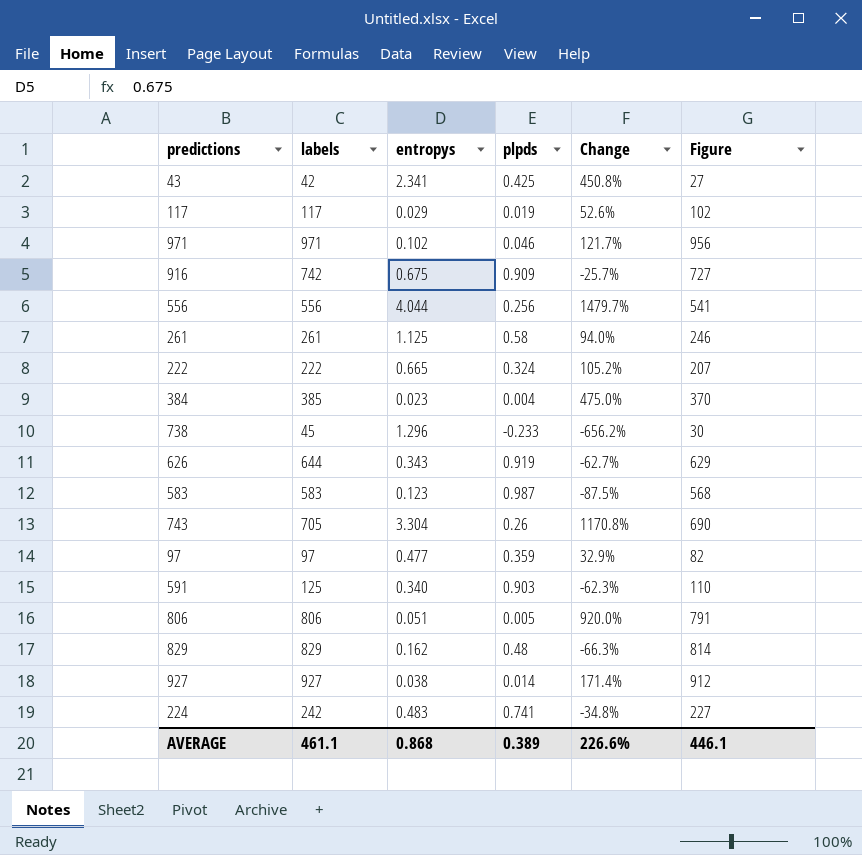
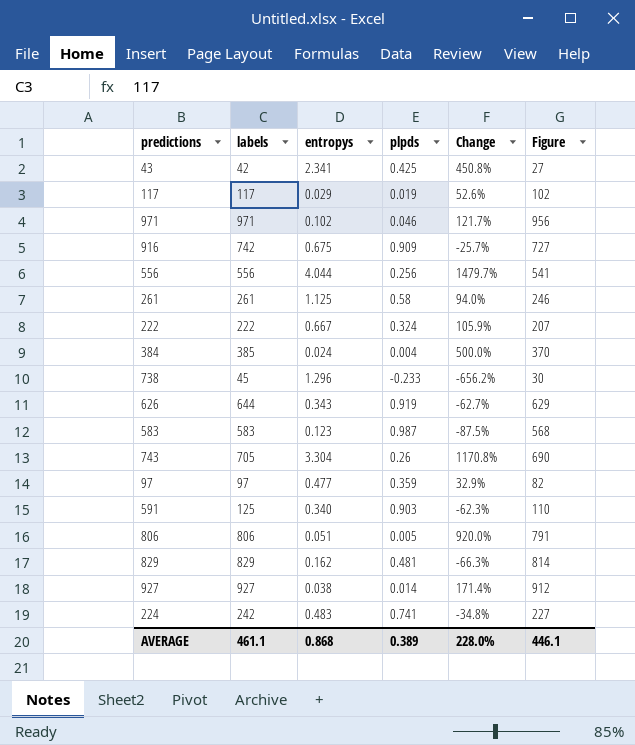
222 | entropys: 0.665 -> 0.667
222 | Change: 105.2% -> 105.9%
384 | entropys: 0.023 -> 0.024
384 | Change: 475.0% -> 500.0%
829 | plpds: 0.48 -> 0.481
AVERAGE | Change: 226.6% -> 228.0%

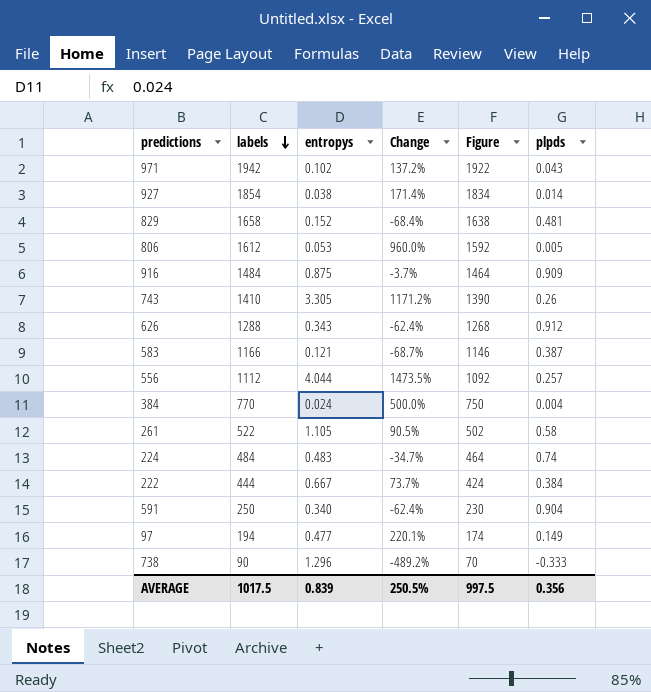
row order: none -> labels descending
column Figure | formula: [labels] - 15 -> [labels] - 20
column plpds | position: 4 -> 6
row 43: 42 | 2.341 | 0.425 | 450.8% | 27 -> none
row 117: 117 | 0.029 | 0.019 | 52.6% | 102 -> none
971 | labels: 971 -> 1942
971 | Change: 121.7% -> 137.2%
971 | plpds: 0.046 -> 0.043
927 | labels: 927 -> 1854
829 | labels: 829 -> 1658
829 | entropys: 0.162 -> 0.152
829 | Change: -66.3% -> -68.4%
806 | labels: 806 -> 1612
806 | entropys: 0.051 -> 0.053
806 | Change: 920.0% -> 960.0%
916 | labels: 742 -> 1484
916 | entropys: 0.675 -> 0.875
916 | Change: -25.7% -> -3.7%
743 | labels: 705 -> 1410
743 | entropys: 3.304 -> 3.305
743 | Change: 1170.8% -> 1171.2%
626 | labels: 644 -> 1288
626 | Change: -62.7% -> -62.4%
626 | plpds: 0.919 -> 0.912
583 | labels: 583 -> 1166
583 | entropys: 0.123 -> 0.121
583 | Change: -87.5% -> -68.7%
583 | plpds: 0.987 -> 0.387
556 | labels: 556 -> 1112
556 | Change: 1479.7% -> 1473.5%
556 | plpds: 0.256 -> 0.257
384 | labels: 385 -> 770
261 | labels: 261 -> 522
261 | entropys: 1.125 -> 1.105
261 | Change: 94.0% -> 90.5%
224 | labels: 242 -> 484
224 | Change: -34.8% -> -34.7%
224 | plpds: 0.741 -> 0.74
222 | labels: 222 -> 444
222 | Change: 105.9% -> 73.7%
222 | plpds: 0.324 -> 0.384
591 | labels: 125 -> 250
591 | Change: -62.3% -> -62.4%
591 | plpds: 0.903 -> 0.904
97 | labels: 97 -> 194
97 | Change: 32.9% -> 220.1%
97 | plpds: 0.359 -> 0.149
738 | labels: 45 -> 90
738 | Change: -656.2% -> -489.2%
738 | plpds: -0.233 -> -0.333
AVERAGE | labels: 461.1 -> 1017.5
AVERAGE | entropys: 0.868 -> 0.839
AVERAGE | Change: 228.0% -> 250.5%
AVERAGE | Figure: 446.1 -> 997.5
AVERAGE | plpds: 0.389 -> 0.356

